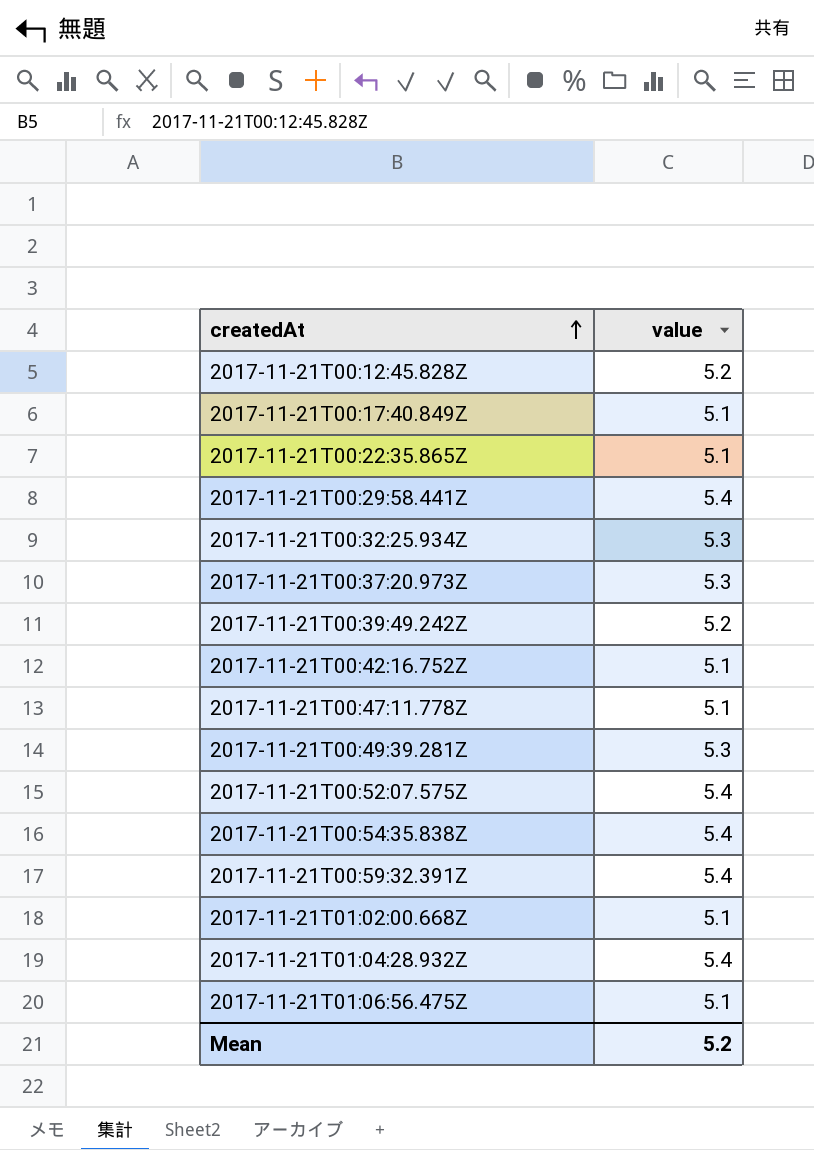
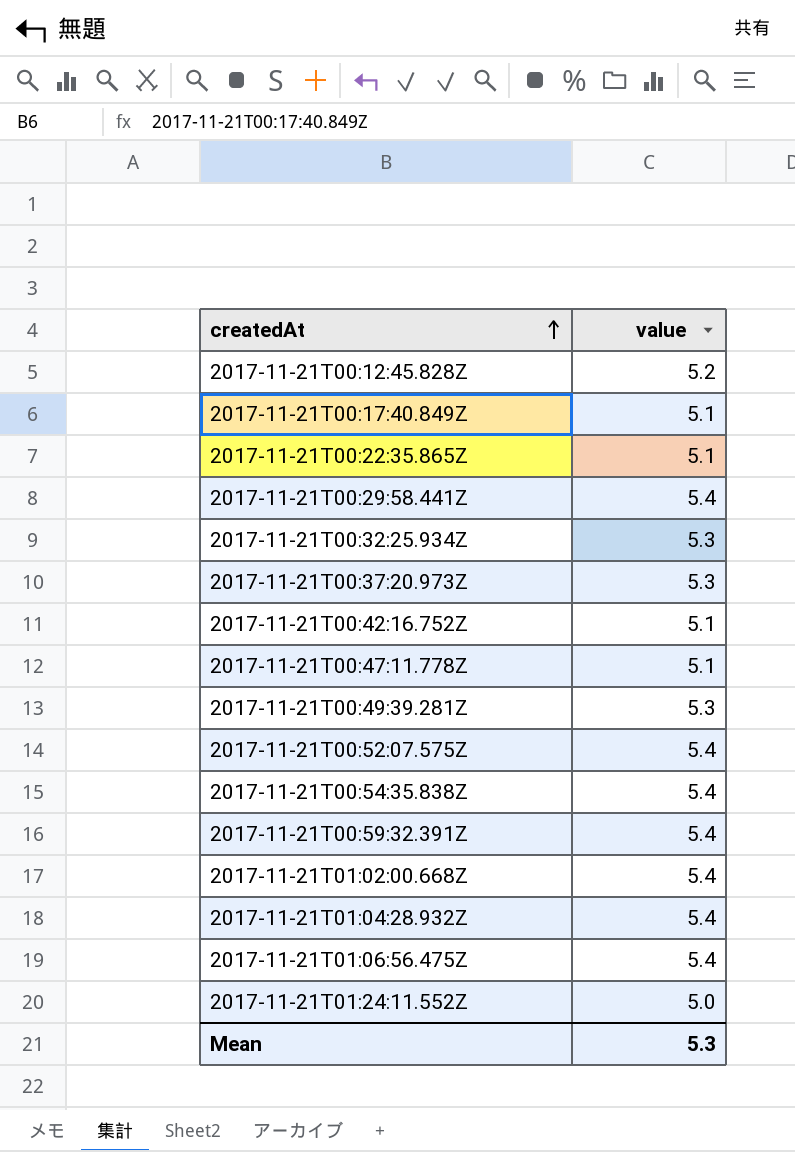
row 2017-11-21T00:39:49.242Z: 5.2 -> none
2017-11-21T01:02:00.668Z | value: 5.1 -> 5.4
2017-11-21T01:06:56.475Z | value: 5.1 -> 5.4
row 2017-11-21T01:24:11.552Z: none -> 5.0
Mean | value: 5.2 -> 5.3

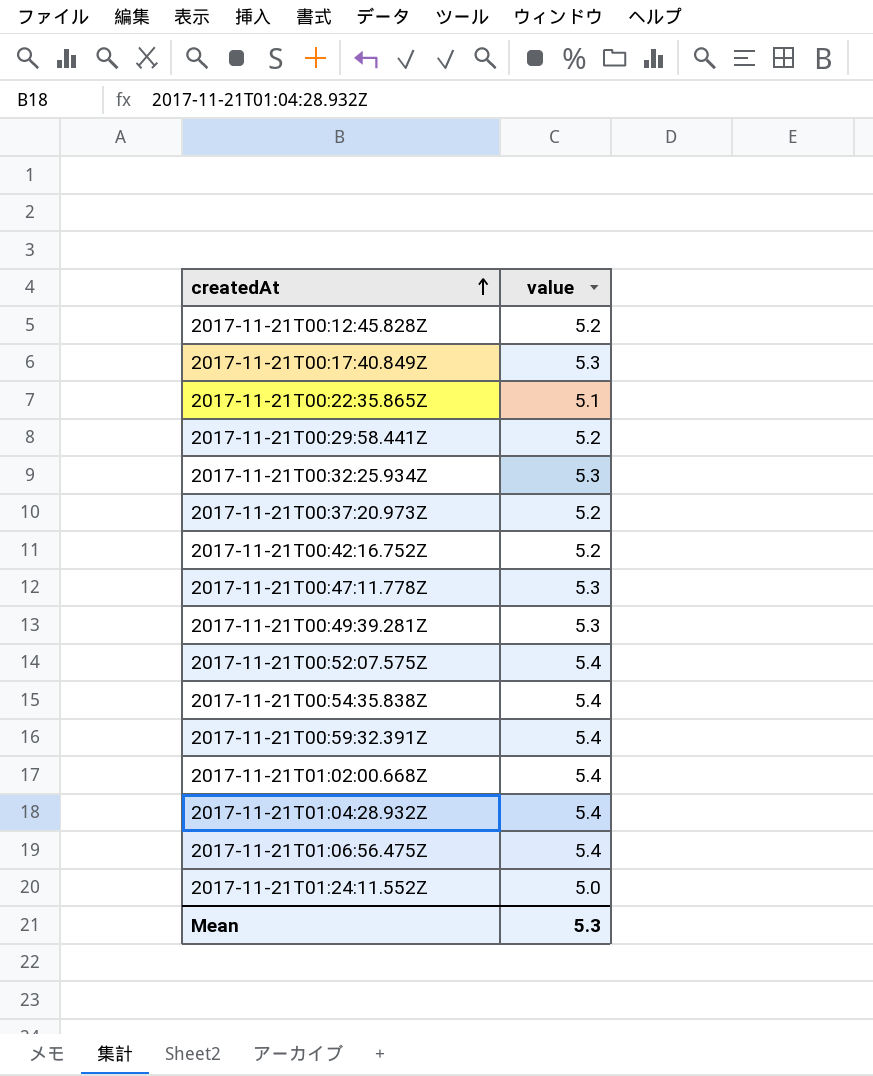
2017-11-21T00:17:40.849Z | value: 5.1 -> 5.3
2017-11-21T00:29:58.441Z | value: 5.4 -> 5.2
2017-11-21T00:37:20.973Z | value: 5.3 -> 5.2
2017-11-21T00:42:16.752Z | value: 5.1 -> 5.2
2017-11-21T00:47:11.778Z | value: 5.1 -> 5.3

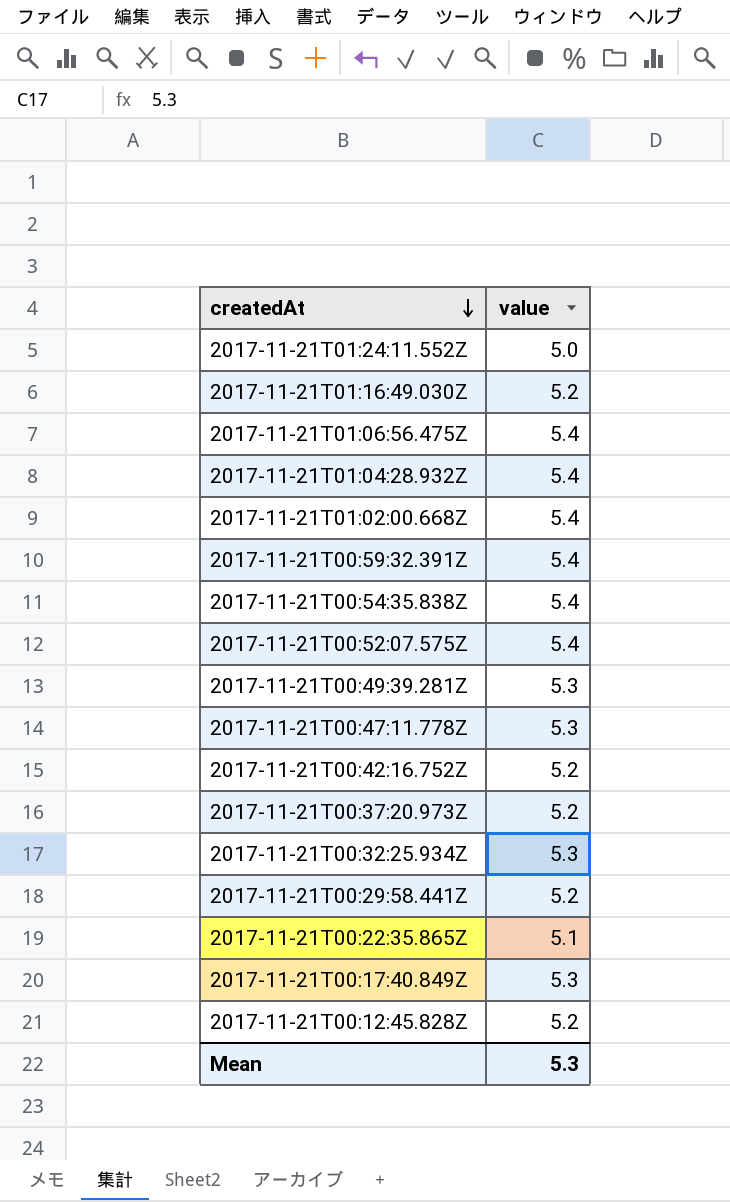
row order: createdAt ascending -> createdAt descending
row 2017-11-21T01:16:49.030Z: none -> 5.2

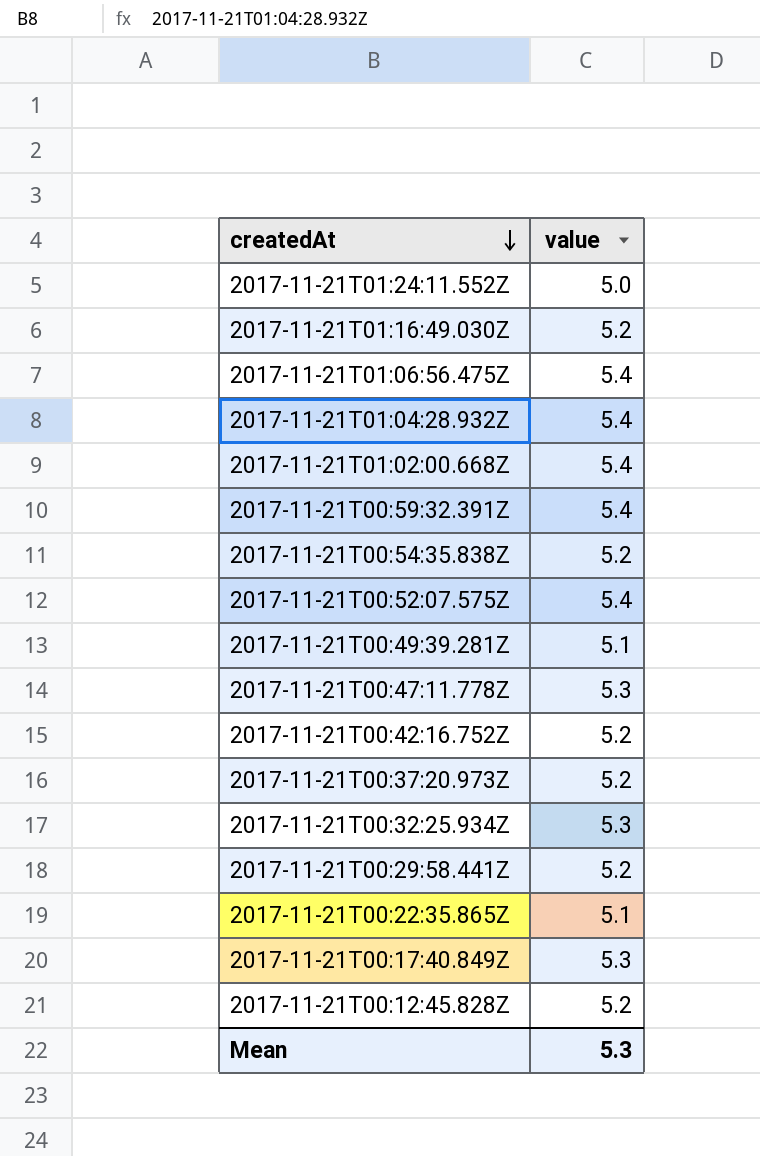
2017-11-21T00:54:35.838Z | value: 5.4 -> 5.2
2017-11-21T00:49:39.281Z | value: 5.3 -> 5.1

